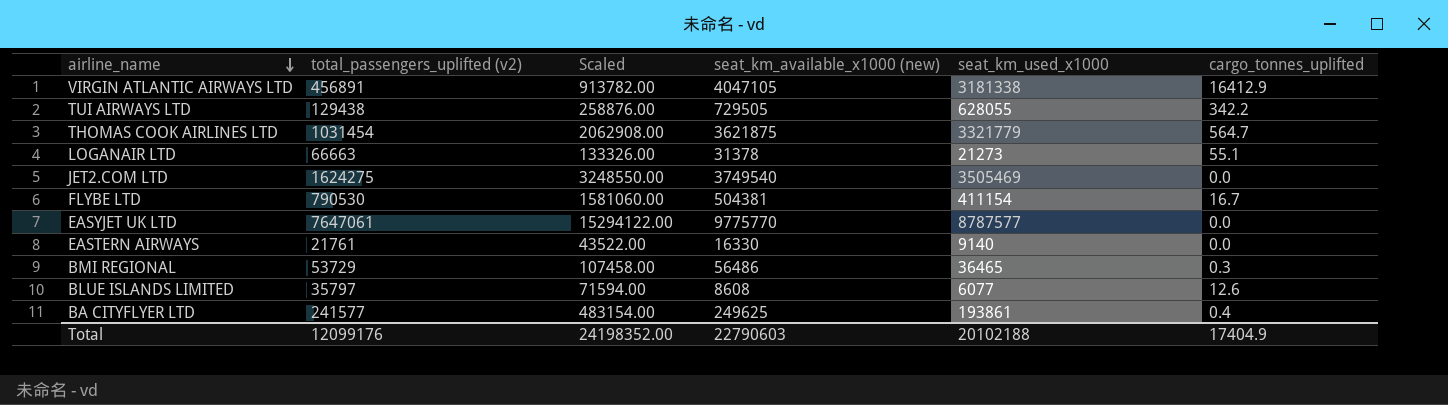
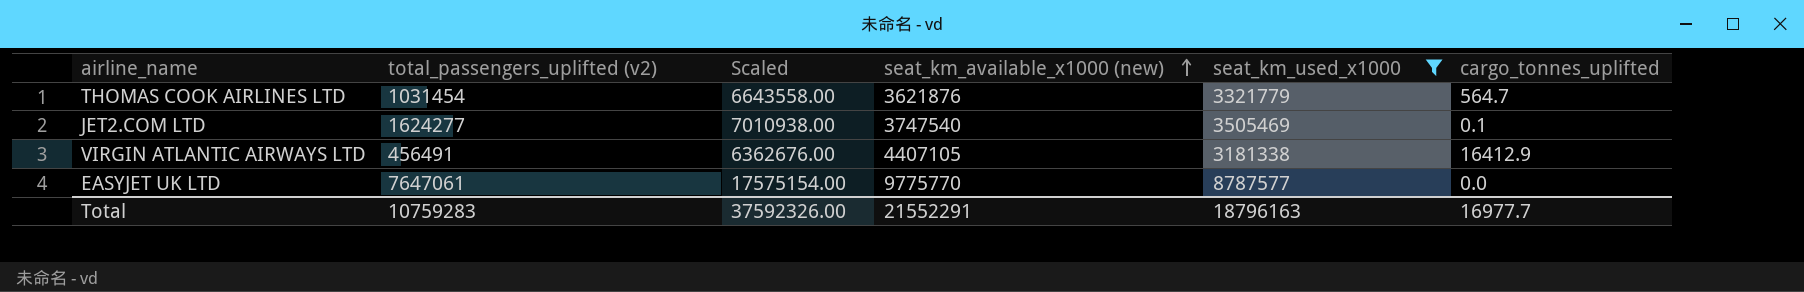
filter: none -> seat_km_used_x1000 >= 3181338
row order: airline_name descending -> seat_km_available_x1000 (new) ascending
column Scaled | formula: [total_passengers_uplifted (v2)] * 2 -> [seat_km_used_x1000] * 2
THOMAS COOK AIRLINES LTD | seat_km_available_x1000 (new): 3621875 -> 3621876
JET2.COM LTD | total_passengers_uplifted (v2): 1624275 -> 1624277
JET2.COM LTD | seat_km_available_x1000 (new): 3749540 -> 3747540
JET2.COM LTD | cargo_tonnes_uplifted: 0.0 -> 0.1
VIRGIN ATLANTIC AIRWAYS LTD | total_passengers_uplifted (v2): 456891 -> 456491
VIRGIN ATLANTIC AIRWAYS LTD | seat_km_available_x1000 (new): 4047105 -> 4407105
Total | total_passengers_uplifted (v2): 12099176 -> 10759283
Total | Scaled: 24198352.00 -> 37592326.00
Total | seat_km_available_x1000 (new): 22790603 -> 21552291
Total | seat_km_used_x1000: 20102188 -> 18796163
Total | cargo_tonnes_uplifted: 17404.9 -> 16977.7

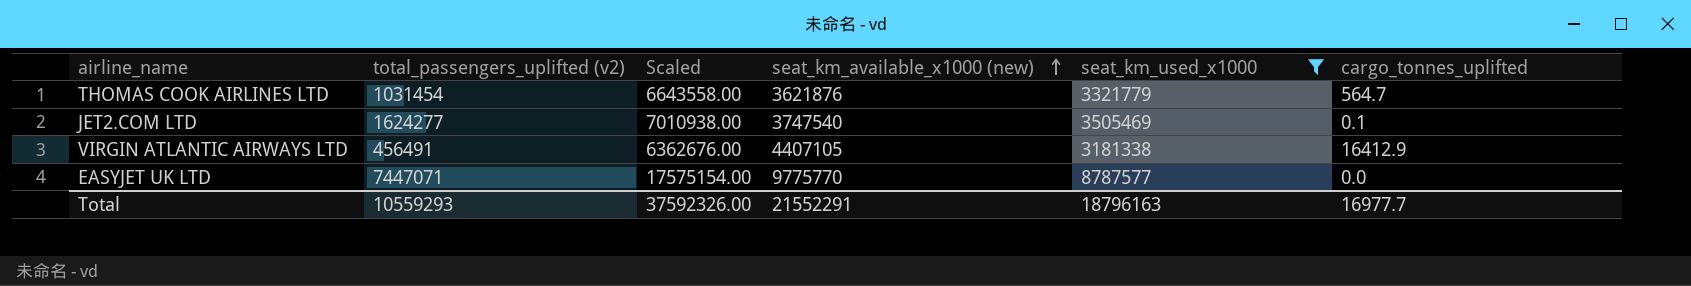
EASYJET UK LTD | total_passengers_uplifted (v2): 7647061 -> 7447071
Total | total_passengers_uplifted (v2): 10759283 -> 10559293

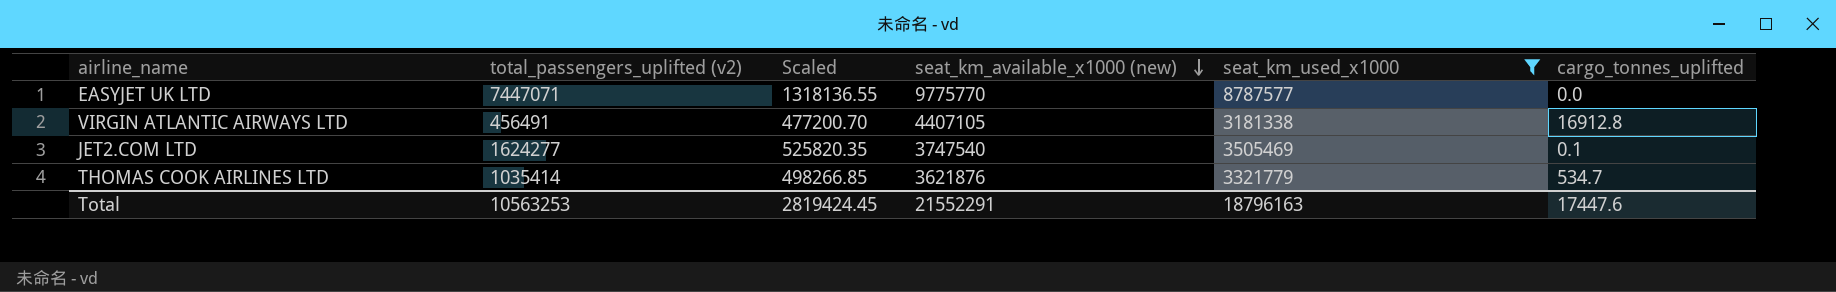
row order: seat_km_available_x1000 (new) ascending -> seat_km_available_x1000 (new) descending
column Scaled | formula: [seat_km_used_x1000] * 2 -> [seat_km_used_x1000] * 0.15
VIRGIN ATLANTIC AIRWAYS LTD | cargo_tonnes_uplifted: 16412.9 -> 16912.8
THOMAS COOK AIRLINES LTD | total_passengers_uplifted (v2): 1031454 -> 1035414
THOMAS COOK AIRLINES LTD | cargo_tonnes_uplifted: 564.7 -> 534.7
Total | total_passengers_uplifted (v2): 10559293 -> 10563253
Total | Scaled: 37592326.00 -> 2819424.45
Total | cargo_tonnes_uplifted: 16977.7 -> 17447.6

